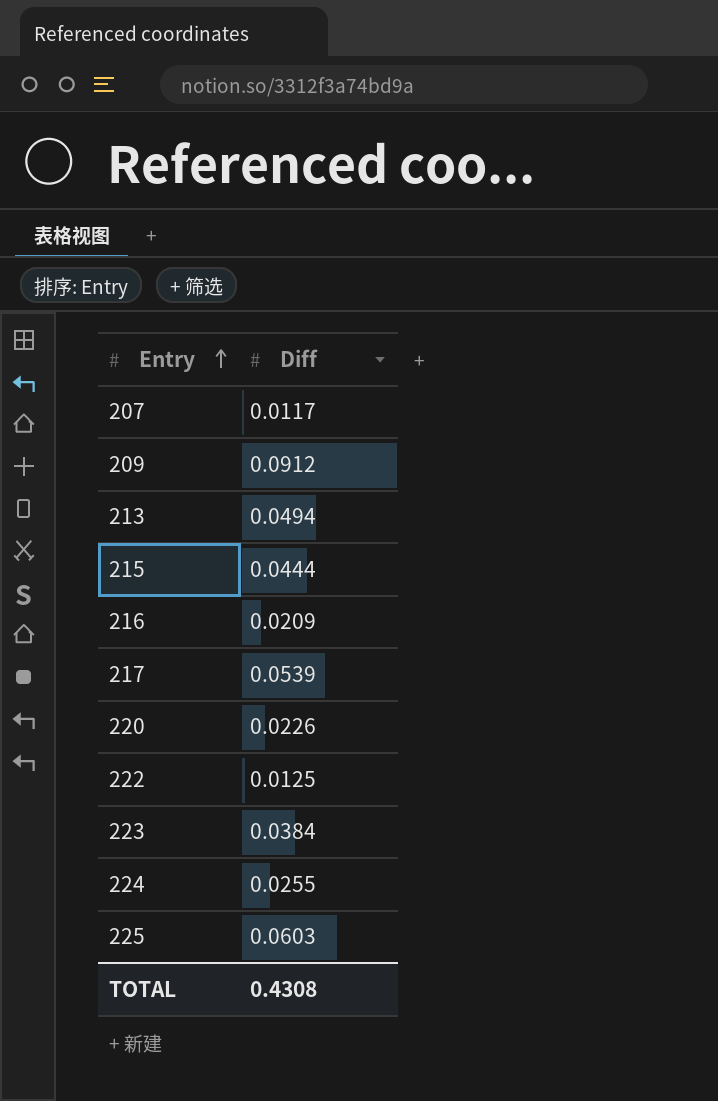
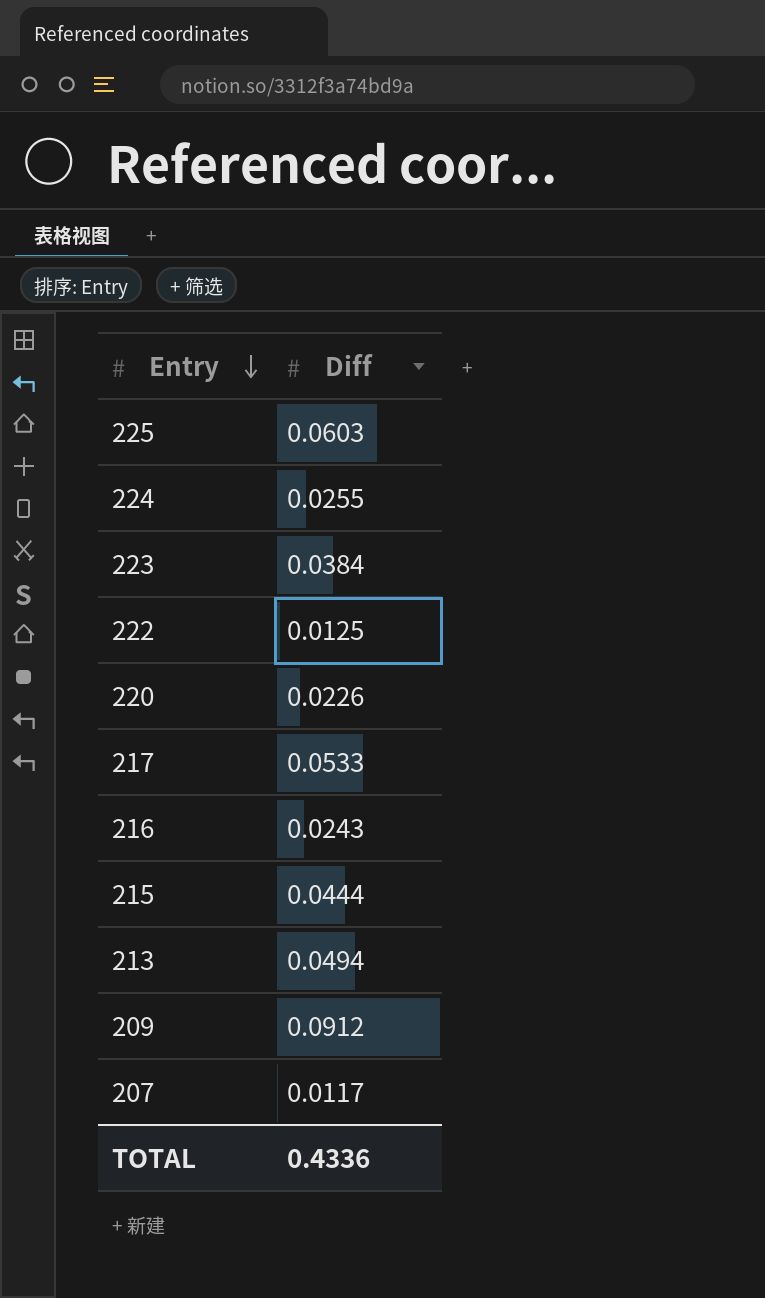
row order: Entry ascending -> Entry descending
217 | Diff: 0.0539 -> 0.0533
216 | Diff: 0.0209 -> 0.0243
TOTAL | Diff: 0.4308 -> 0.4336

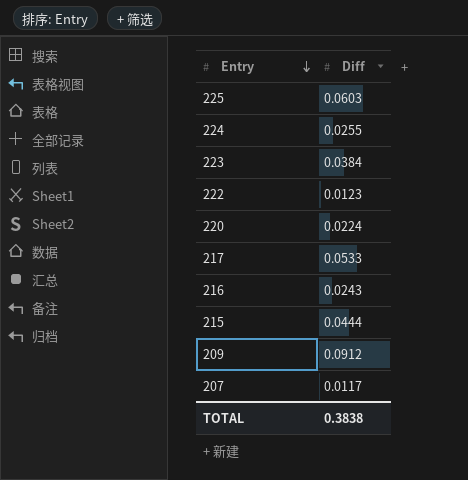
row 213: 0.0494 -> none
222 | Diff: 0.0125 -> 0.0123
220 | Diff: 0.0226 -> 0.0224
TOTAL | Diff: 0.4336 -> 0.3838

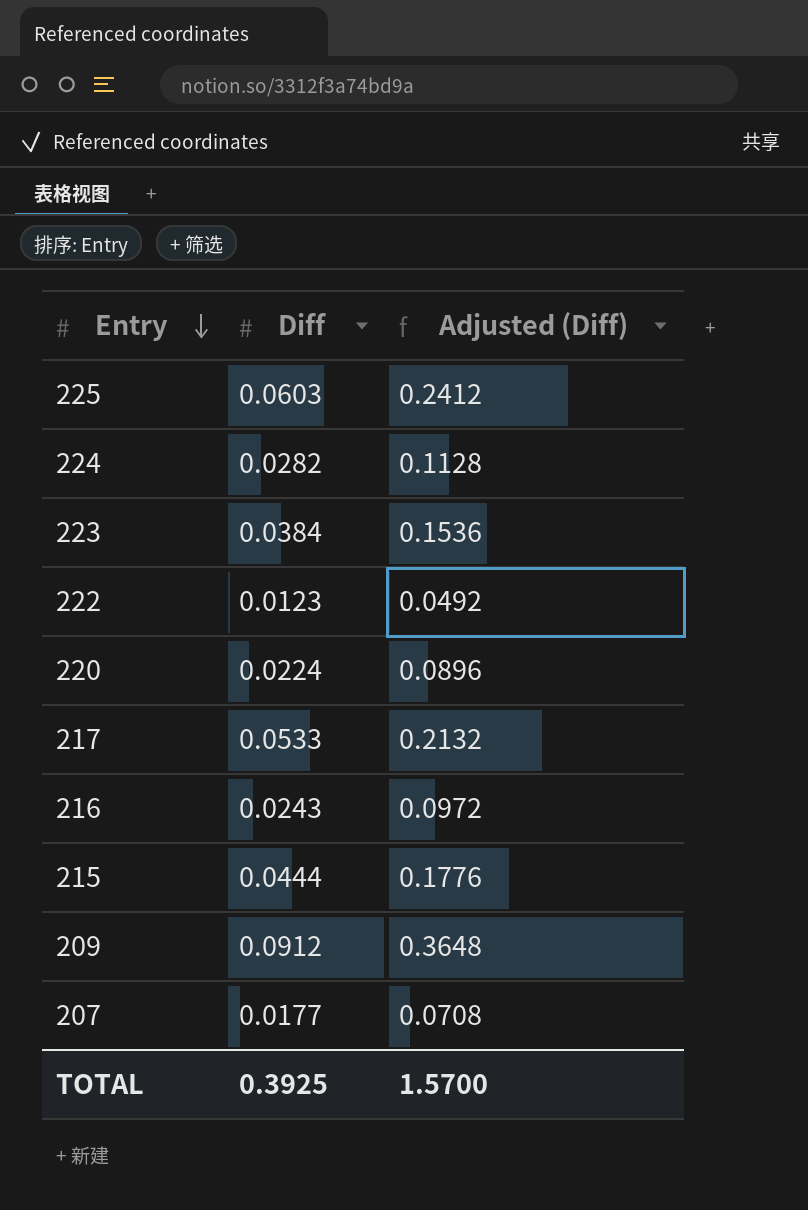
column Adjusted (Diff) | formula: none -> [Diff] * 4
224 | Diff: 0.0255 -> 0.0282
207 | Diff: 0.0117 -> 0.0177
TOTAL | Diff: 0.3838 -> 0.3925

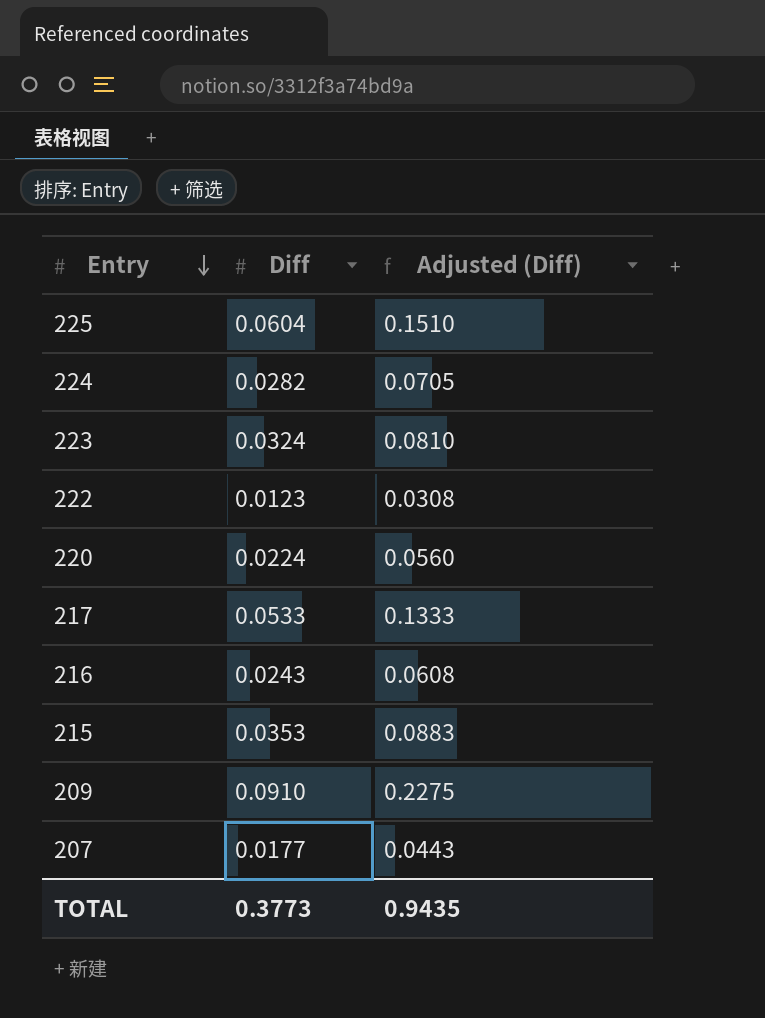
column Adjusted (Diff) | formula: [Diff] * 4 -> [Diff] * 2.5
225 | Diff: 0.0603 -> 0.0604
223 | Diff: 0.0384 -> 0.0324
215 | Diff: 0.0444 -> 0.0353
209 | Diff: 0.0912 -> 0.0910
TOTAL | Diff: 0.3925 -> 0.3773
TOTAL | Adjusted (Diff): 1.5700 -> 0.9435

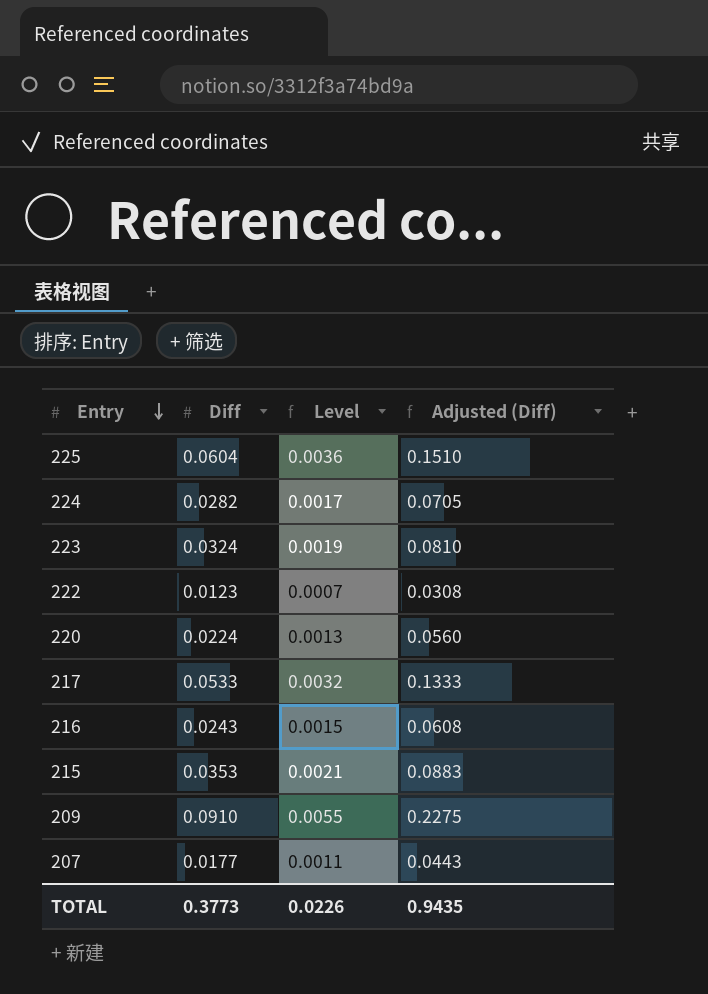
column Level | formula: none -> [Diff] * 0.06

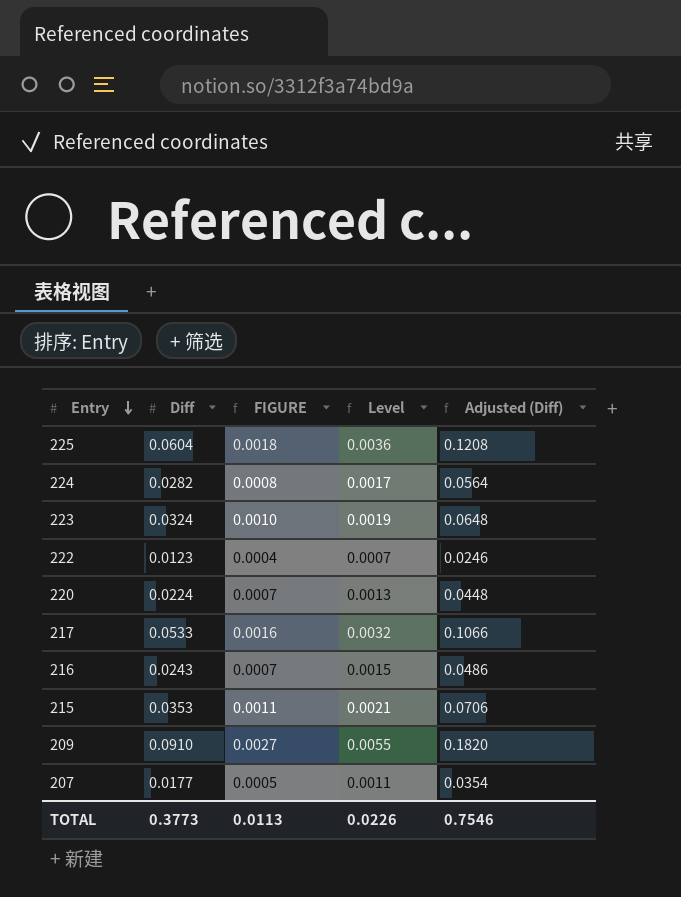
column FIGURE | formula: none -> [Diff] * 0.03
column Adjusted (Diff) | formula: [Diff] * 2.5 -> [Diff] * 2
TOTAL | Adjusted (Diff): 0.9435 -> 0.7546

